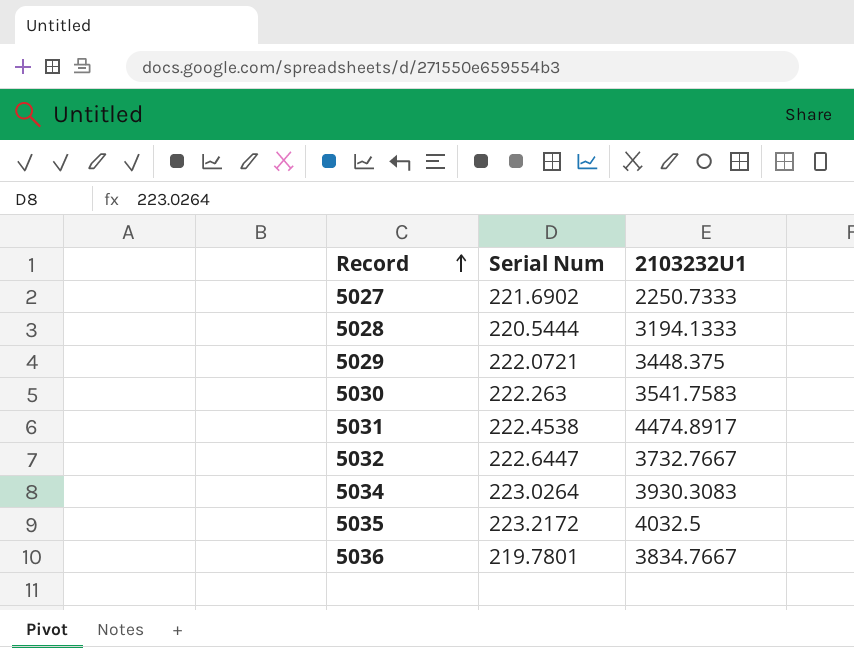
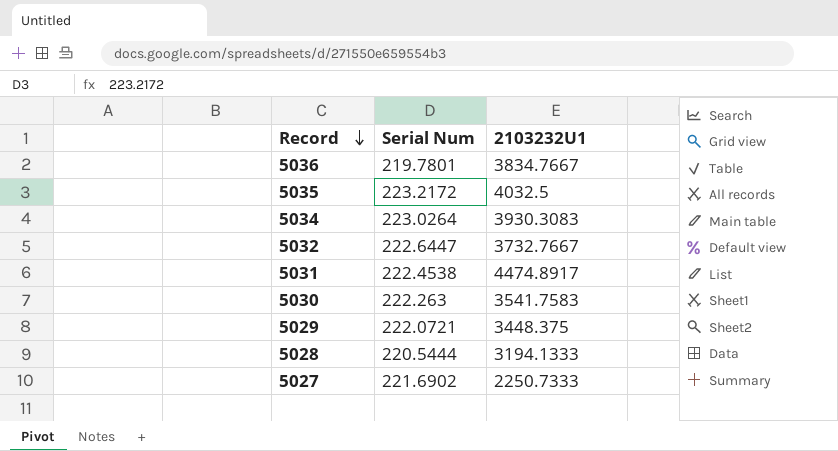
row order: Record ascending -> Record descending

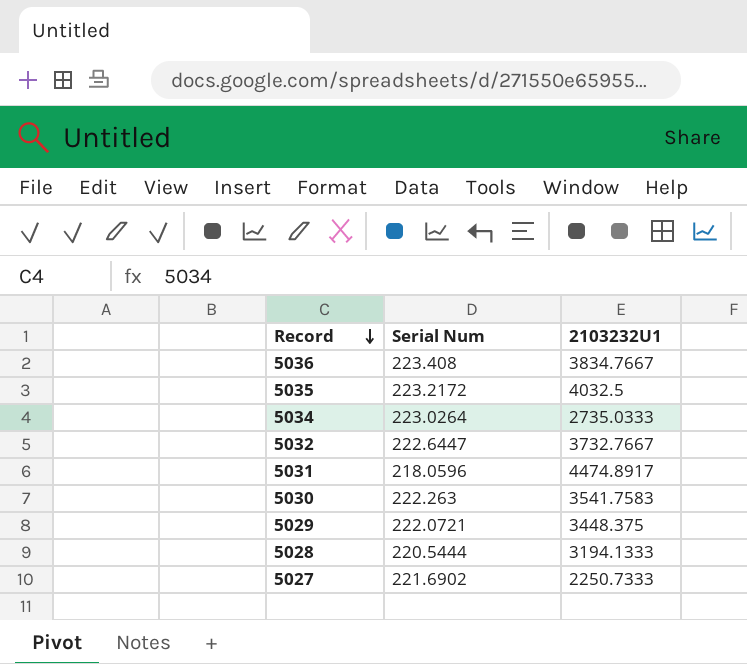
5036 | Serial Num: 219.7801 -> 223.408
5034 | 2103232U1: 3930.3083 -> 2735.0333
5031 | Serial Num: 222.4538 -> 218.0596

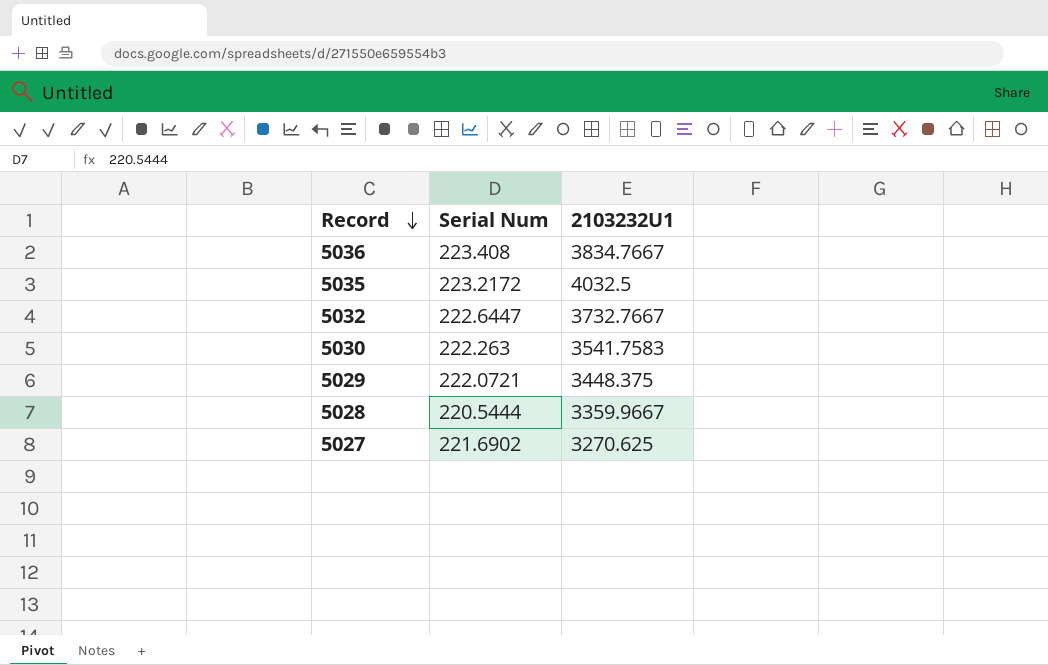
row 5034: 223.0264 | 2735.0333 -> none
row 5031: 218.0596 | 4474.8917 -> none
5028 | 2103232U1: 3194.1333 -> 3359.9667
5027 | 2103232U1: 2250.7333 -> 3270.625

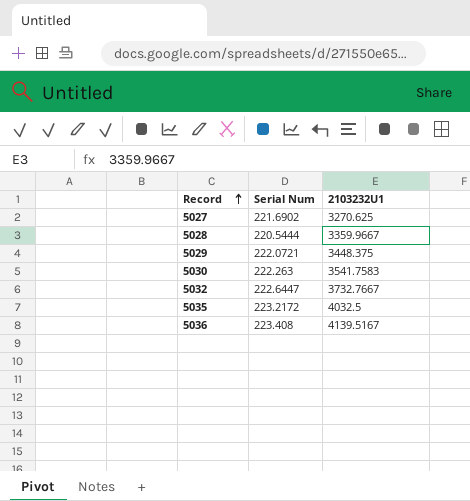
row order: Record descending -> Record ascending
5036 | 2103232U1: 3834.7667 -> 4139.5167

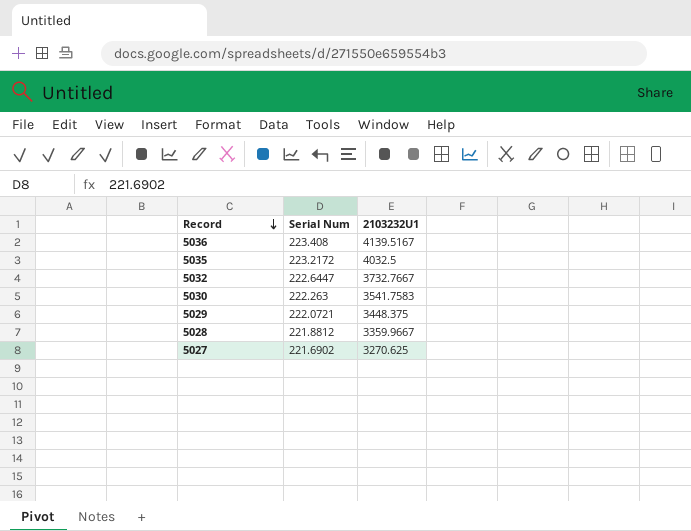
row order: Record ascending -> Record descending
5028 | Serial Num: 220.5444 -> 221.8812

